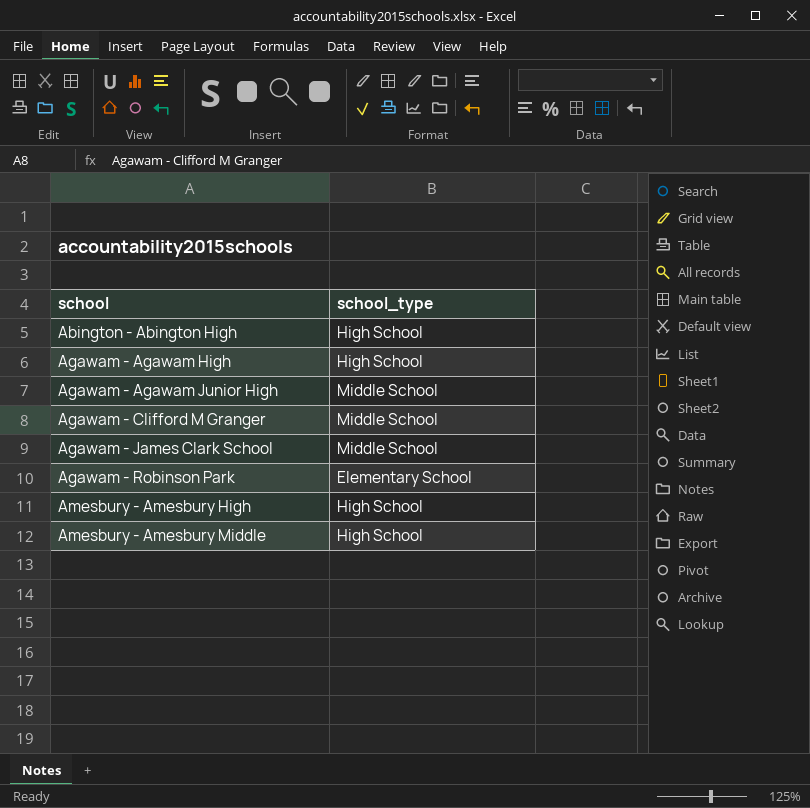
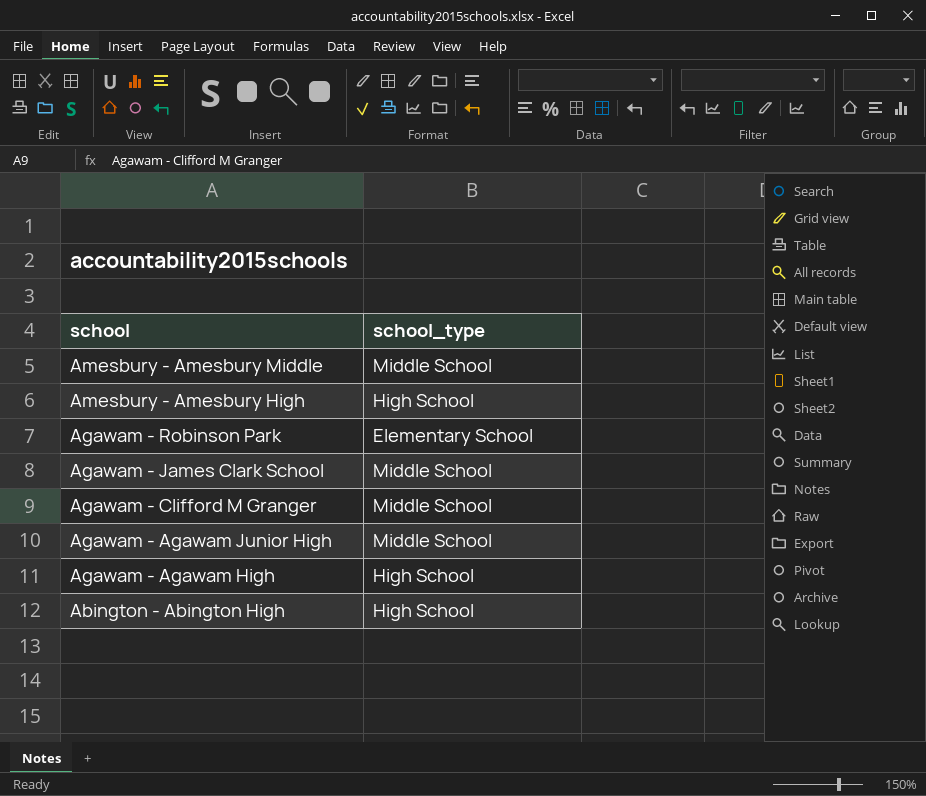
row order: school ascending -> school descending
Amesbury - Amesbury Middle | school_type: High School -> Middle School

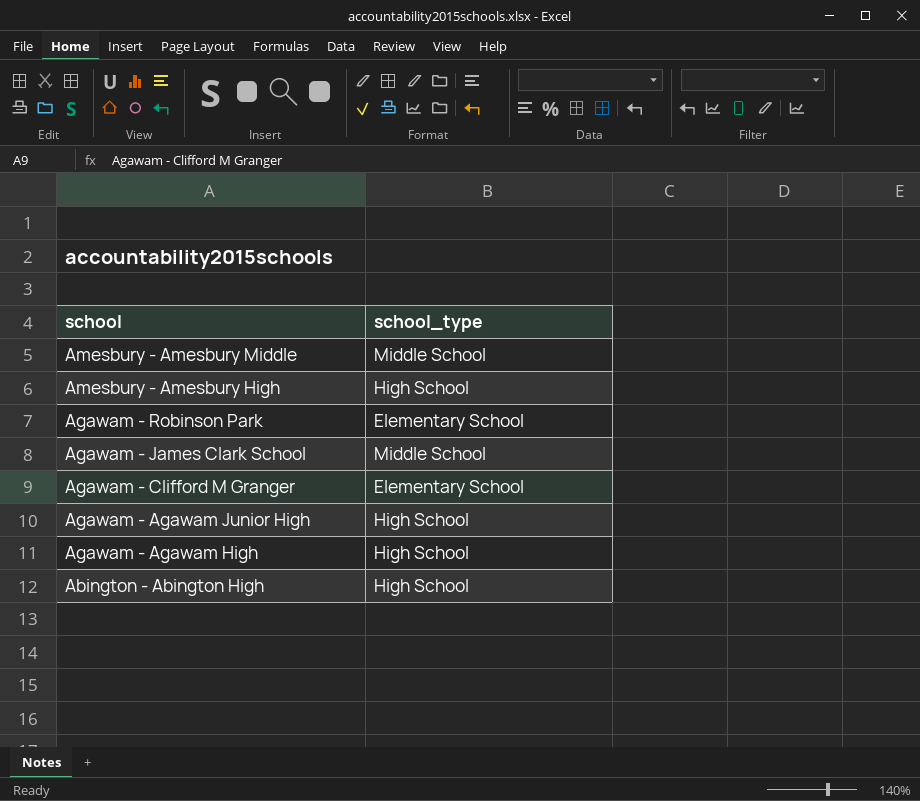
Agawam - Clifford M Granger | school_type: Middle School -> Elementary School
Agawam - Agawam Junior High | school_type: Middle School -> High School

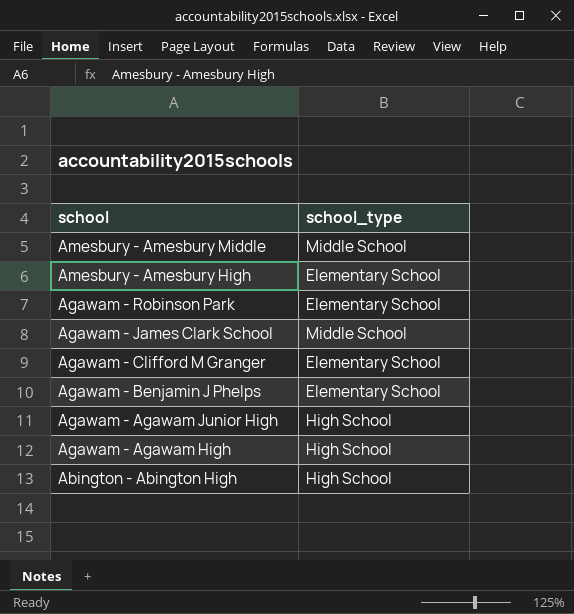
Amesbury - Amesbury High | school_type: High School -> Elementary School
row Agawam - Benjamin J Phelps: none -> Elementary School

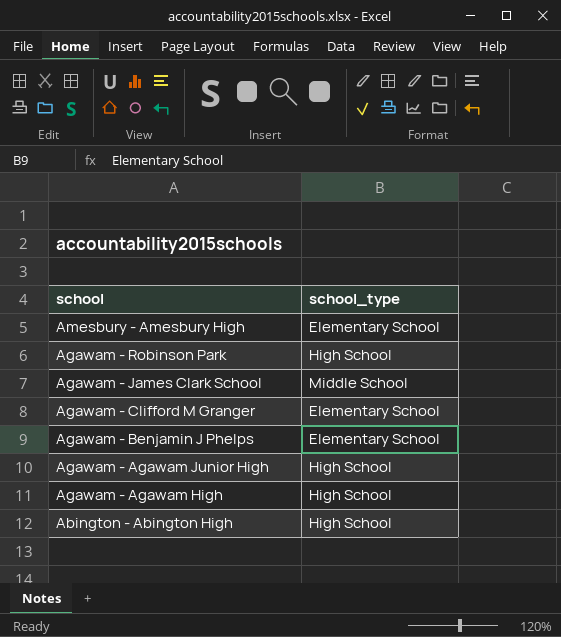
row Amesbury - Amesbury Middle: Middle School -> none
Agawam - Robinson Park | school_type: Elementary School -> High School

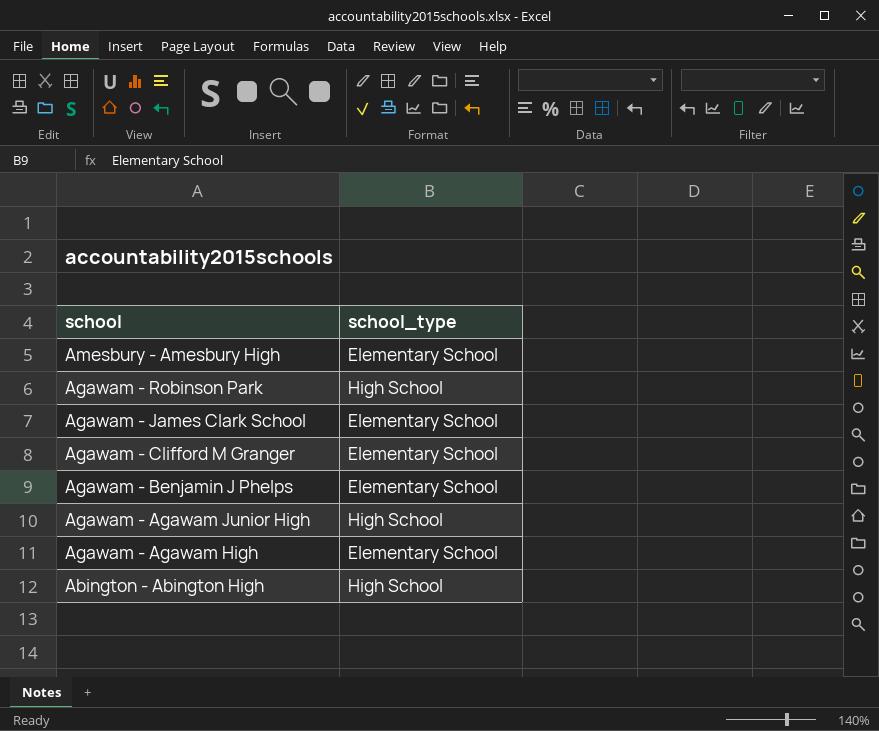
Agawam - James Clark School | school_type: Middle School -> Elementary School
Agawam - Agawam High | school_type: High School -> Elementary School

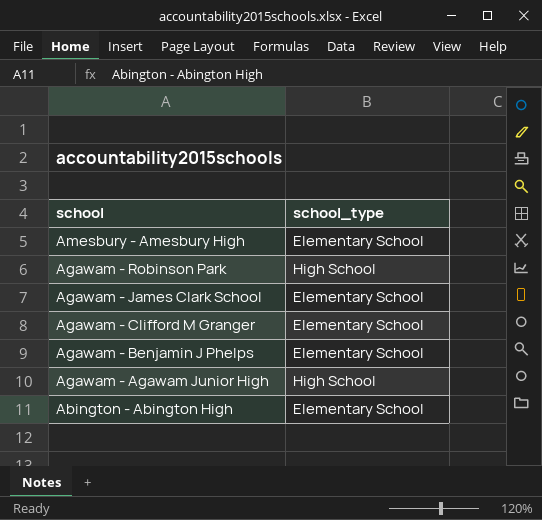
row Agawam - Agawam High: Elementary School -> none
Abington - Abington High | school_type: High School -> Elementary School

